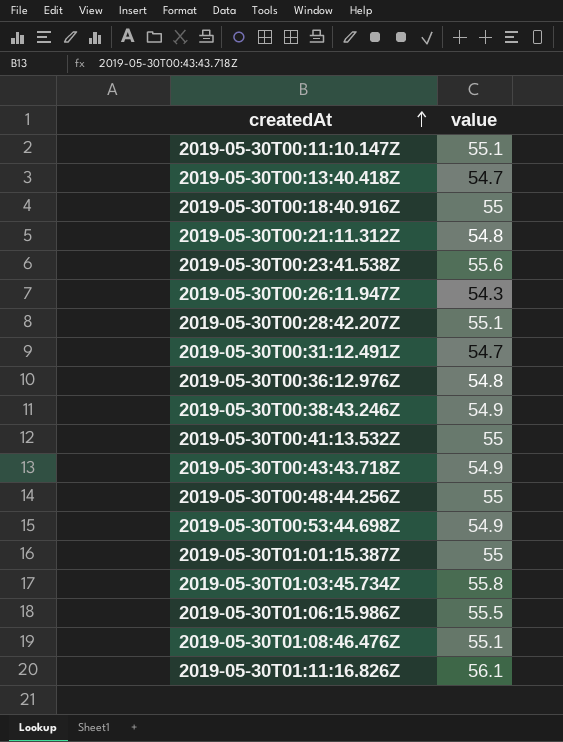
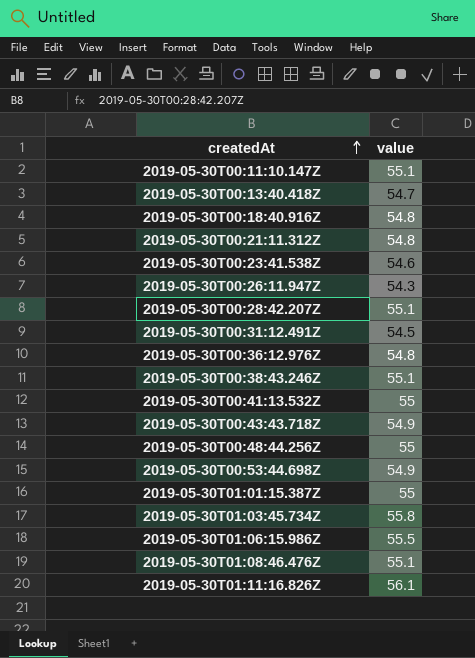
2019-05-30T00:18:40.916Z | value: 55 -> 54.8
2019-05-30T00:23:41.538Z | value: 55.6 -> 54.6
2019-05-30T00:31:12.491Z | value: 54.7 -> 54.5
2019-05-30T00:38:43.246Z | value: 54.9 -> 55.1

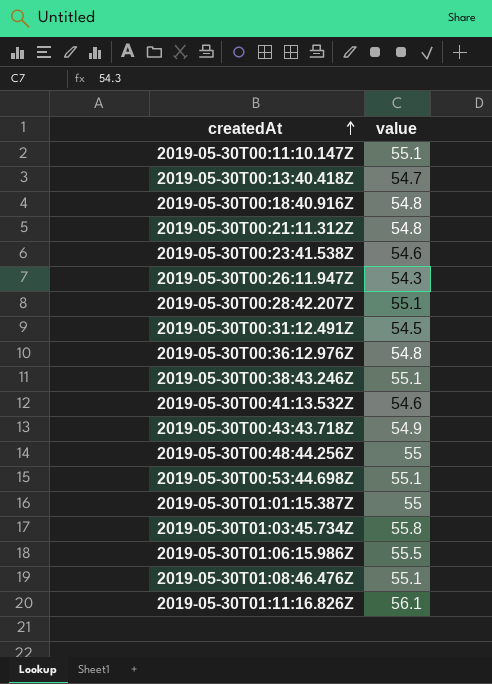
2019-05-30T00:41:13.532Z | value: 55 -> 54.6
2019-05-30T00:53:44.698Z | value: 54.9 -> 55.1

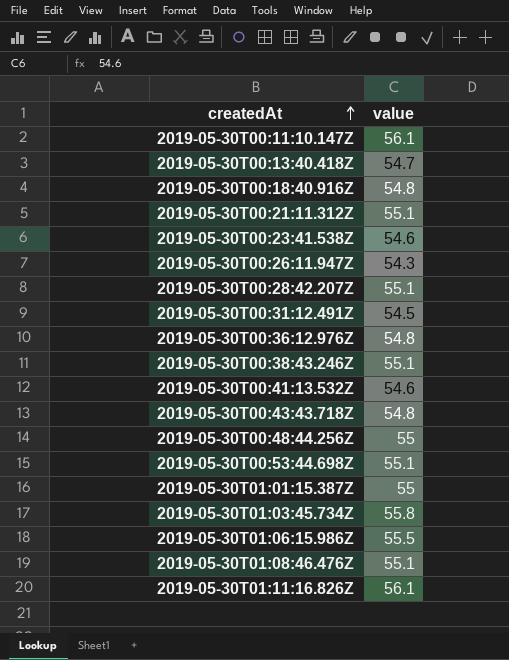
2019-05-30T00:11:10.147Z | value: 55.1 -> 56.1
2019-05-30T00:21:11.312Z | value: 54.8 -> 55.1
2019-05-30T00:43:43.718Z | value: 54.9 -> 54.8

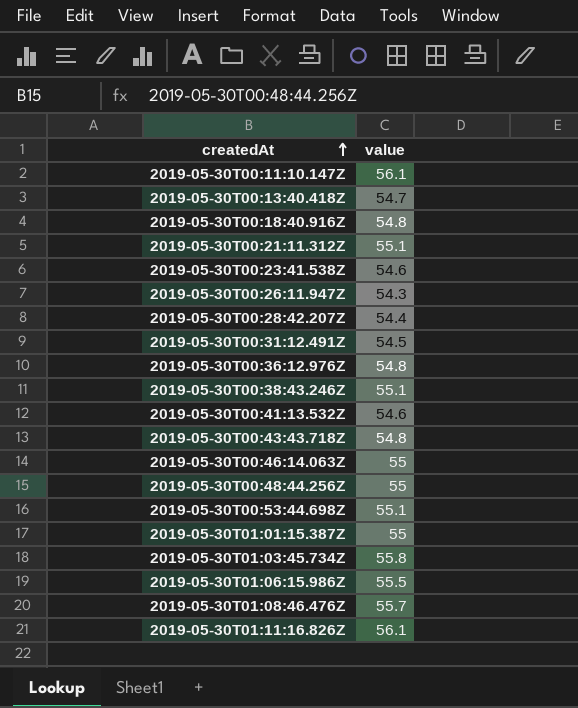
2019-05-30T00:28:42.207Z | value: 55.1 -> 54.4
row 2019-05-30T00:46:14.063Z: none -> 55
2019-05-30T01:08:46.476Z | value: 55.1 -> 55.7

